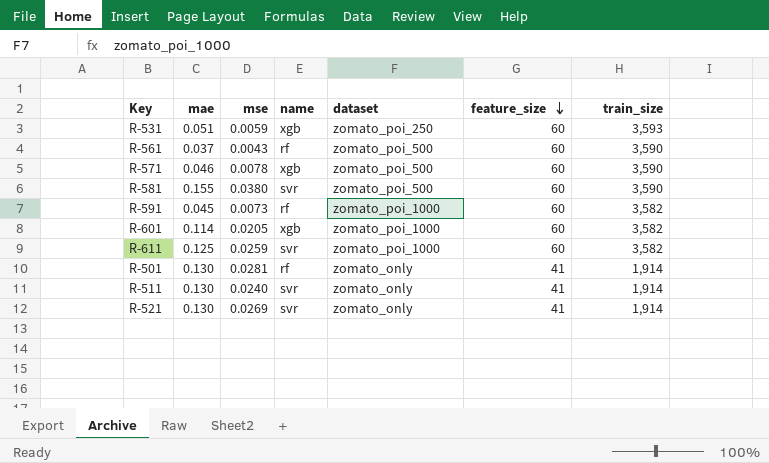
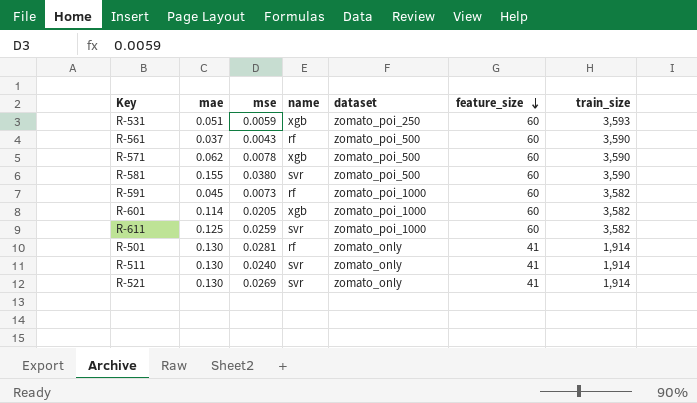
R-571 | mae: 0.046 -> 0.062

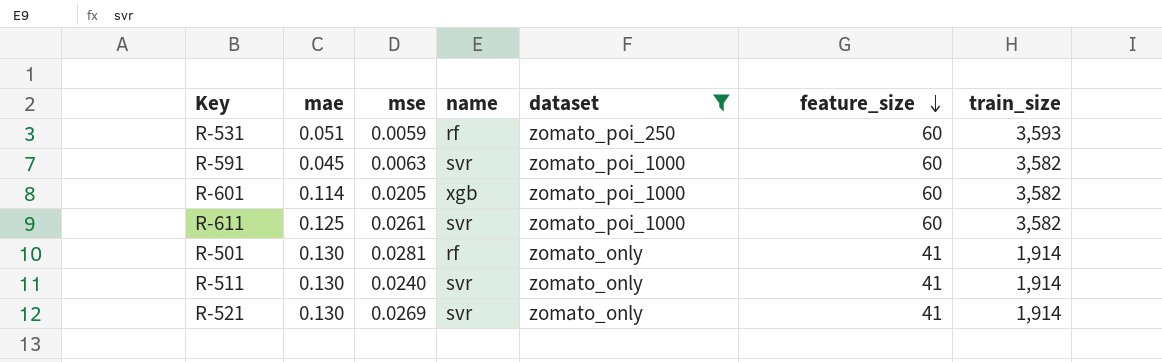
filter: none -> dataset != zomato_poi_500
R-531 | name: xgb -> rf
R-591 | mse: 0.0073 -> 0.0063
R-591 | name: rf -> svr
R-611 | mse: 0.0259 -> 0.0261

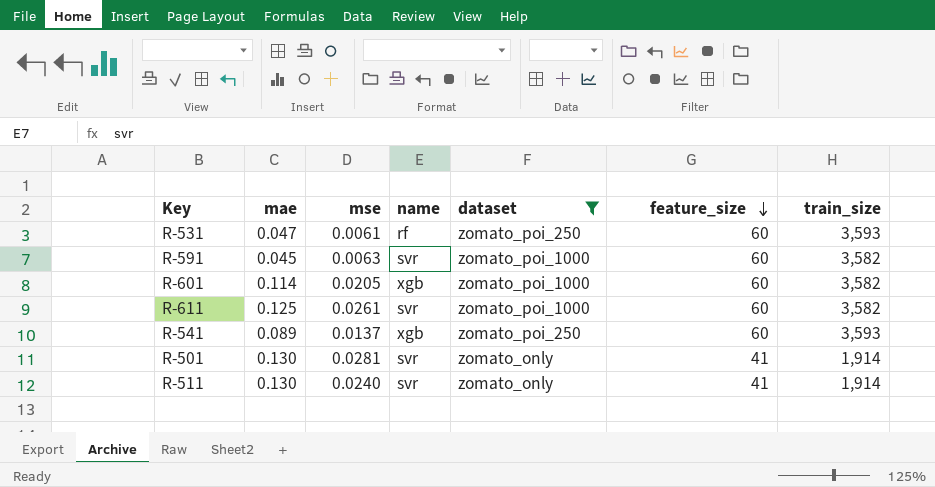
row R-521: 0.130 | 0.0269 | svr | zomato_only | 41 | 1,914 -> none
R-531 | mae: 0.051 -> 0.047
R-531 | mse: 0.0059 -> 0.0061
row R-541: none -> 0.089 | 0.0137 | xgb | zomato_poi_250 | 60 | 3,593
R-501 | name: rf -> svr

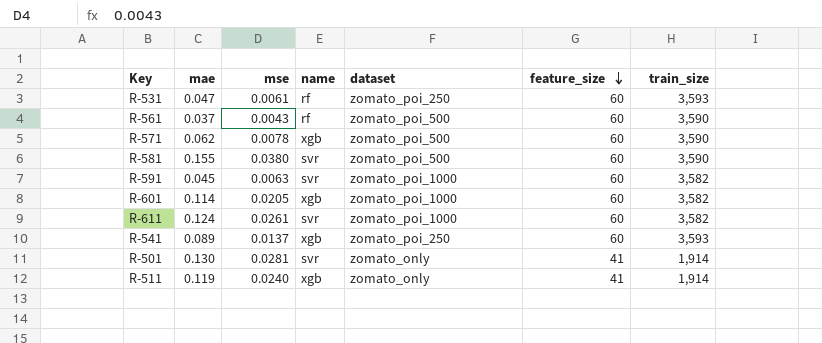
filter: dataset != zomato_poi_500 -> none
R-611 | mae: 0.125 -> 0.124
R-511 | mae: 0.130 -> 0.119
R-511 | name: svr -> xgb

